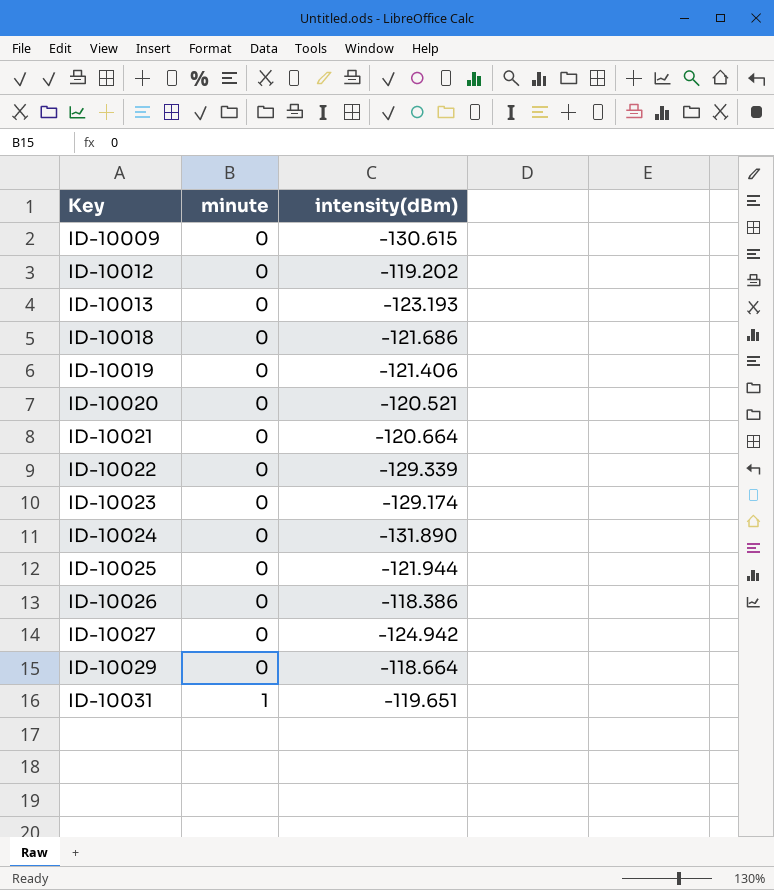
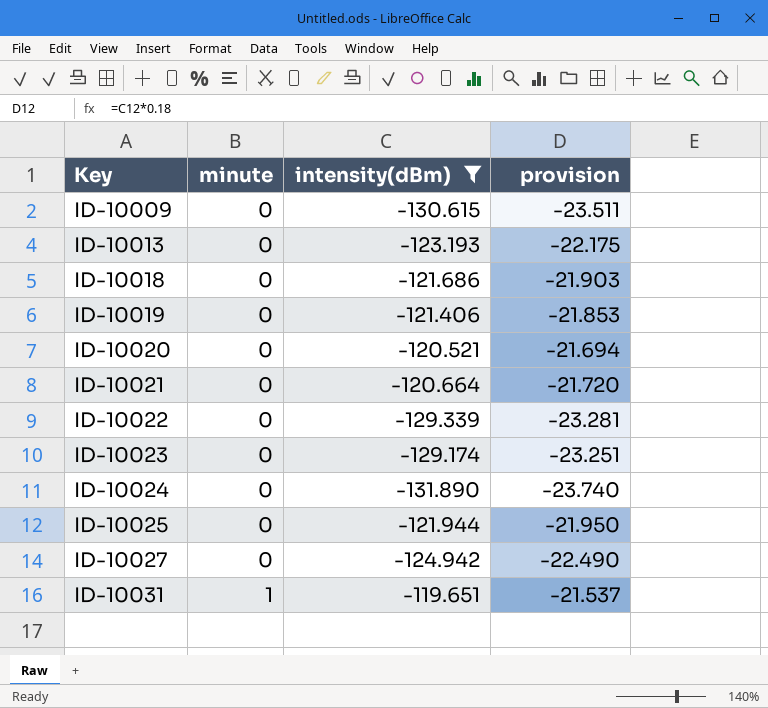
filter: none -> intensity(dBm) <= -119.651
column provision | formula: none -> [intensity(dBm)] * 0.18

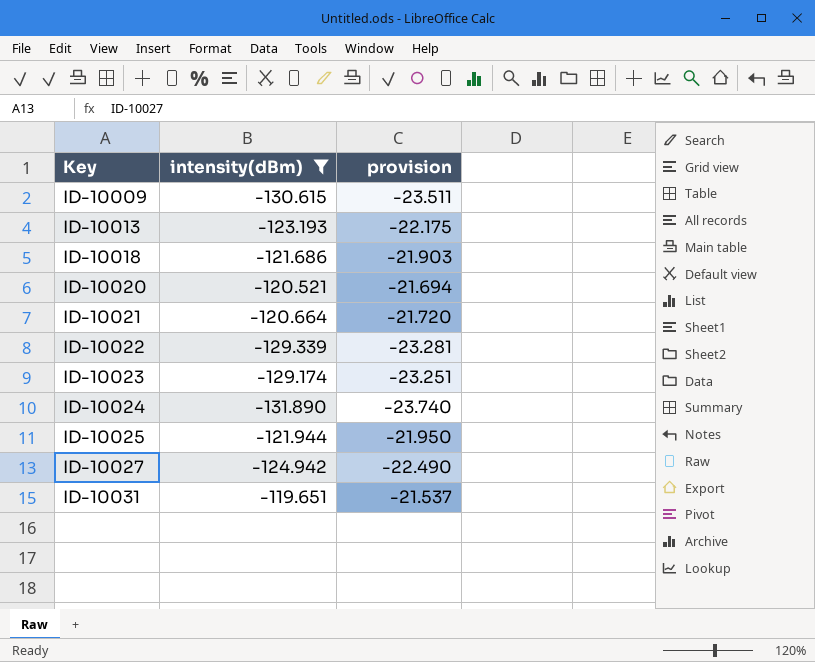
column minute | position: 2 -> none
row ID-10019: 0 | -121.406 | -21.853 -> none

